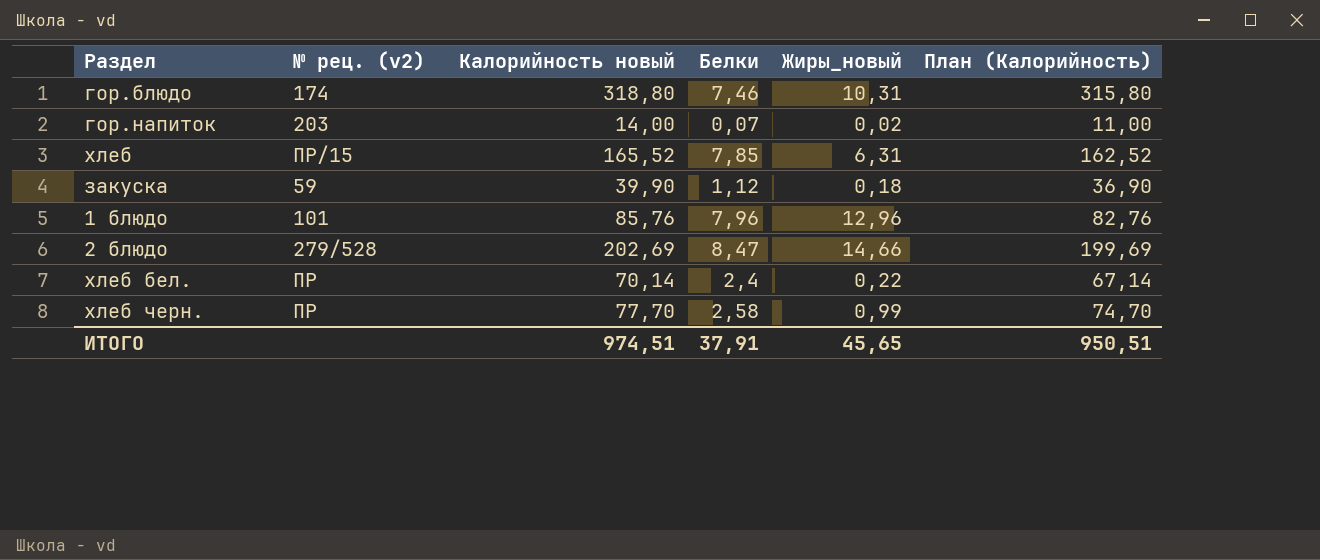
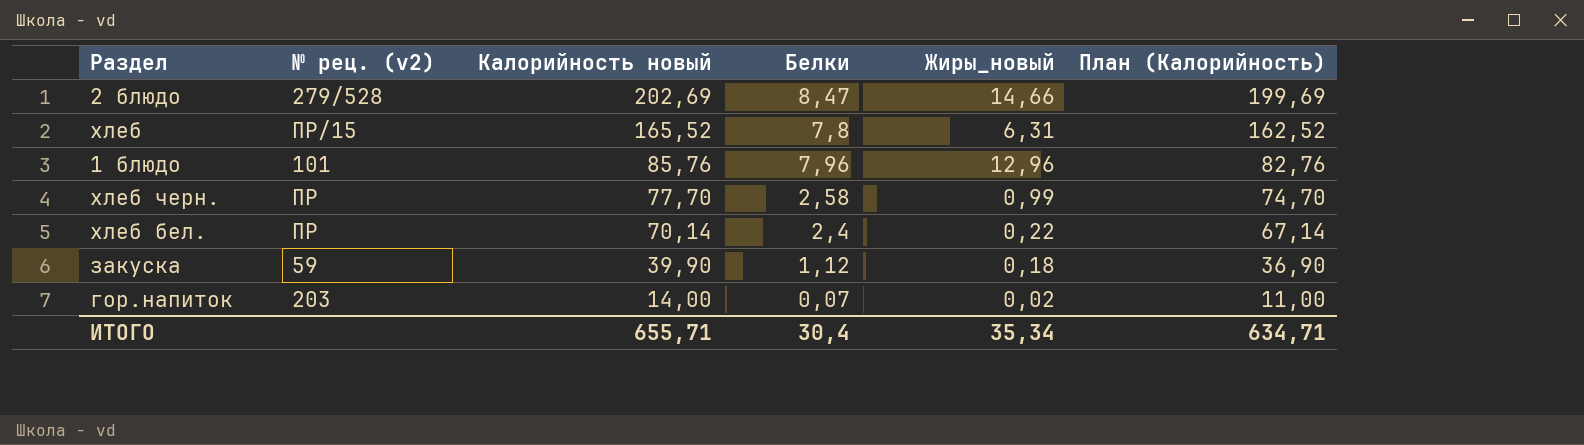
row order: none -> Калорийность новый descending
row гор.блюдо: 174 | 318,80 | 7,46 | 10,31 | 315,80 -> none
хлеб | Белки: 7,85 -> 7,8
ИТОГО | Калорийность новый: 974,51 -> 655,71
ИТОГО | Белки: 37,91 -> 30,4
ИТОГО | Жиры_новый: 45,65 -> 35,34
ИТОГО | План (Калорийность): 950,51 -> 634,71

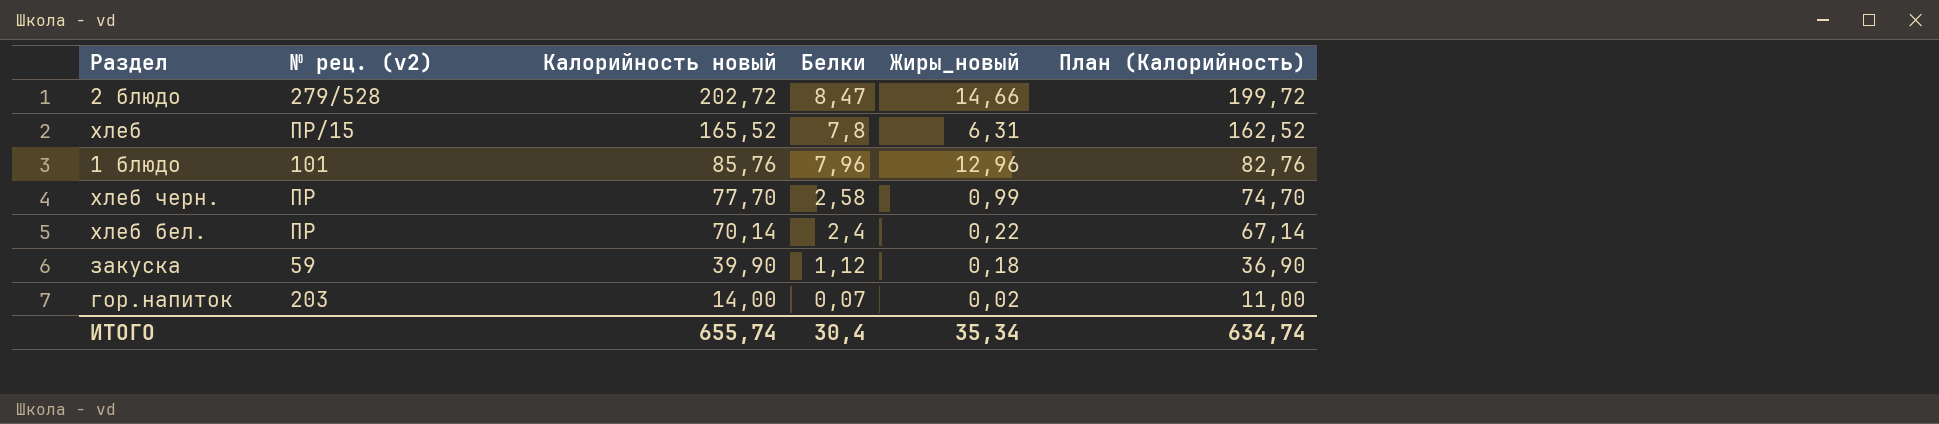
2 блюдо | Калорийность новый: 202,69 -> 202,72
2 блюдо | План (Калорийность): 199,69 -> 199,72
ИТОГО | Калорийность новый: 655,71 -> 655,74
ИТОГО | План (Калорийность): 634,71 -> 634,74

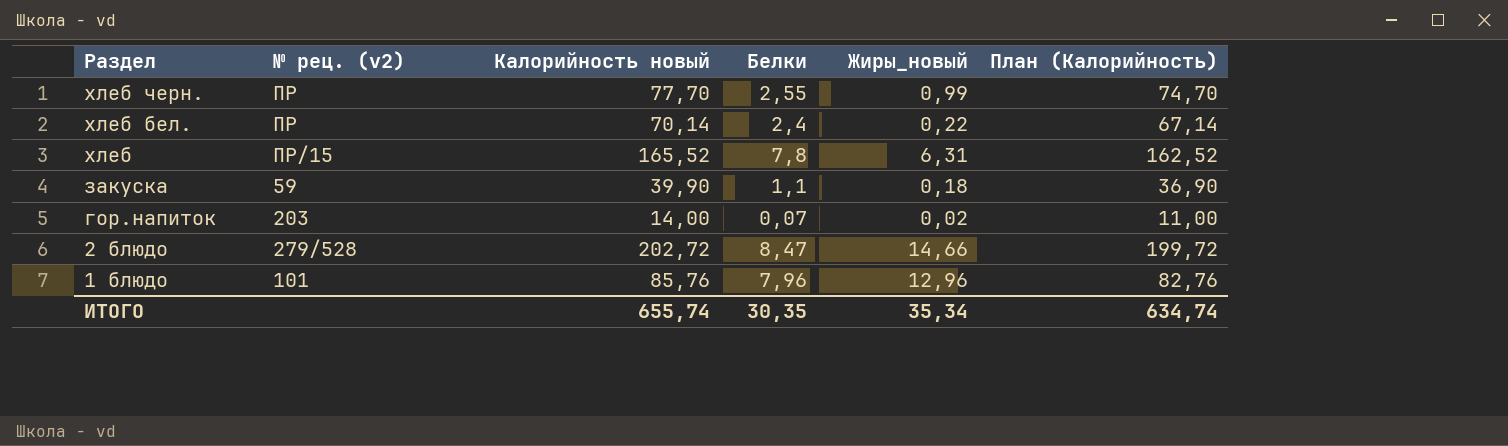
row order: Калорийность новый descending -> Раздел descending
хлеб черн. | Белки: 2,58 -> 2,55
закуска | Белки: 1,12 -> 1,1
ИТОГО | Белки: 30,4 -> 30,35

